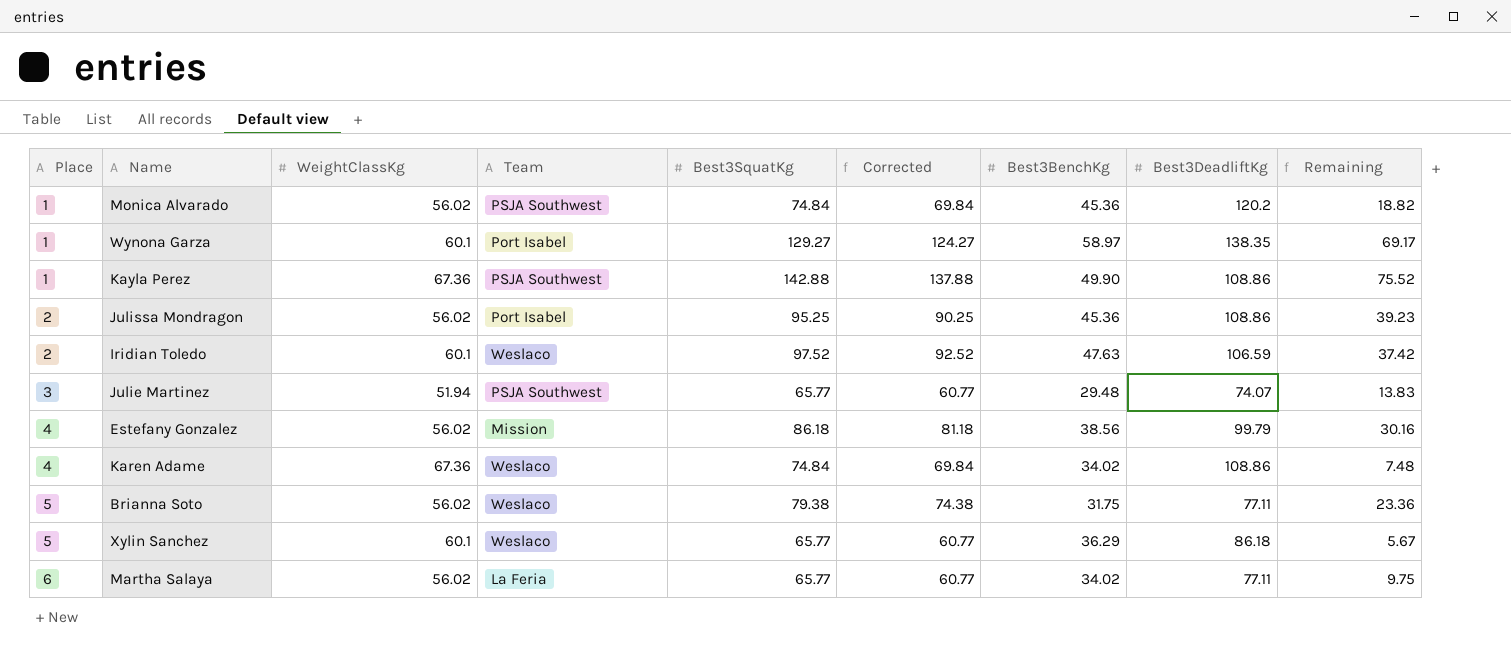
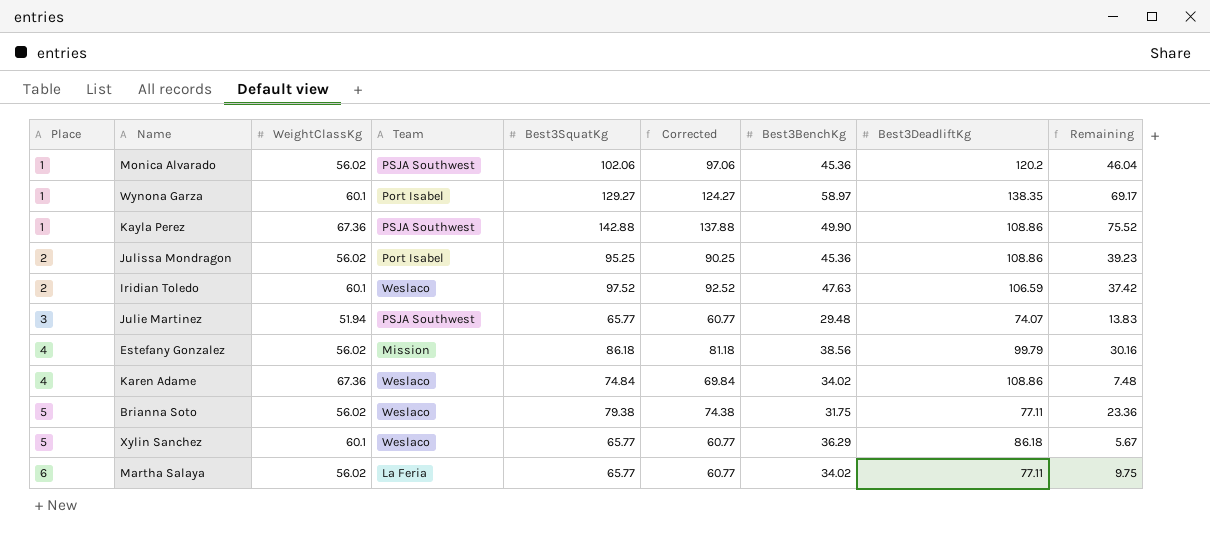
Monica Alvarado | Best3SquatKg: 74.84 -> 102.06
Monica Alvarado | Corrected: 69.84 -> 97.06
Monica Alvarado | Remaining: 18.82 -> 46.04

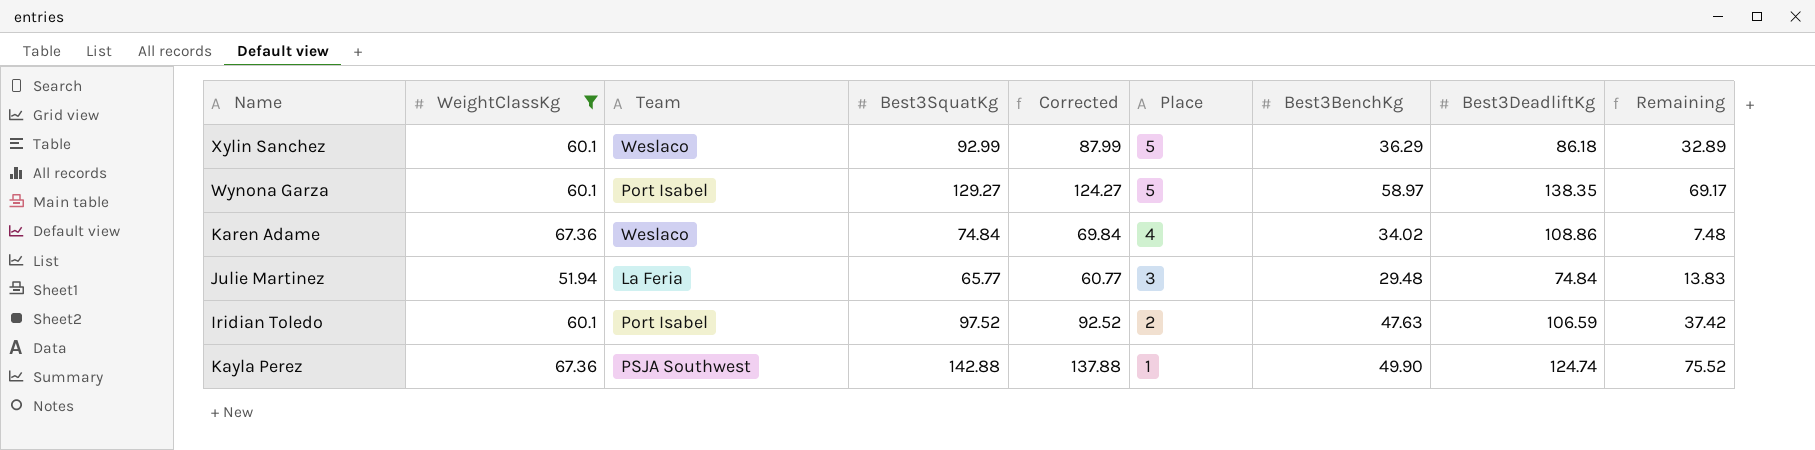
filter: none -> WeightClassKg != 56.02
row order: Place ascending -> Place descending
column Place | position: 1 -> 6
Xylin Sanchez | Best3SquatKg: 65.77 -> 92.99
Xylin Sanchez | Corrected: 60.77 -> 87.99
Xylin Sanchez | Remaining: 5.67 -> 32.89
Wynona Garza | Place: 1 -> 5
Julie Martinez | Team: PSJA Southwest -> La Feria
Julie Martinez | Best3DeadliftKg: 74.07 -> 74.84
Iridian Toledo | Team: Weslaco -> Port Isabel
Kayla Perez | Best3DeadliftKg: 108.86 -> 124.74

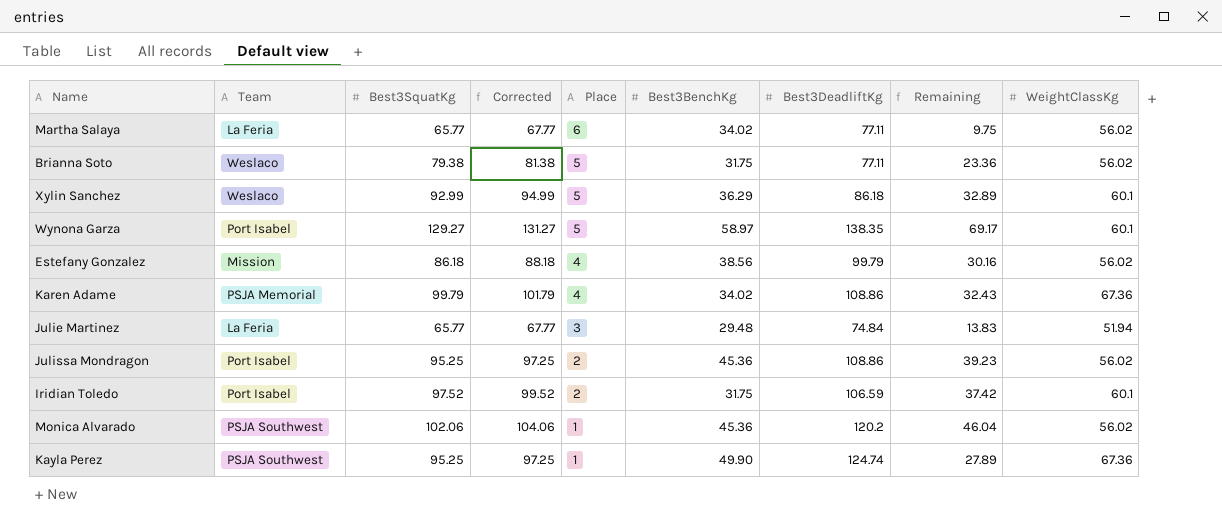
filter: WeightClassKg != 56.02 -> none
column Corrected | formula: [Best3SquatKg] - 5 -> [Best3SquatKg] + 2
column WeightClassKg | position: 2 -> 9
Karen Adame | Team: Weslaco -> PSJA Memorial
Karen Adame | Best3SquatKg: 74.84 -> 99.79
Karen Adame | Remaining: 7.48 -> 32.43
Iridian Toledo | Best3BenchKg: 47.63 -> 31.75
Kayla Perez | Best3SquatKg: 142.88 -> 95.25
Kayla Perez | Remaining: 75.52 -> 27.89

